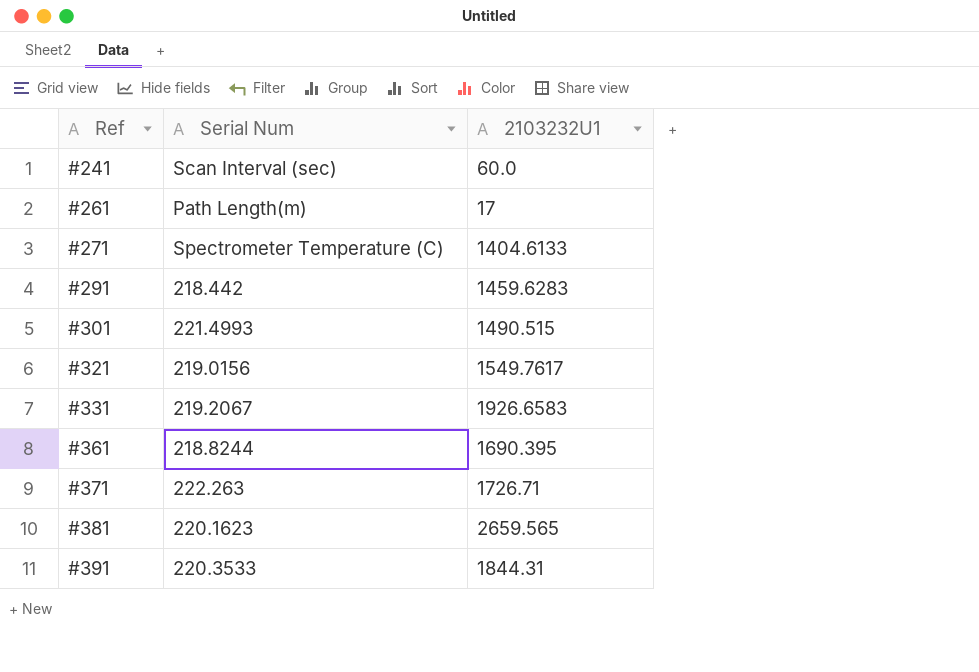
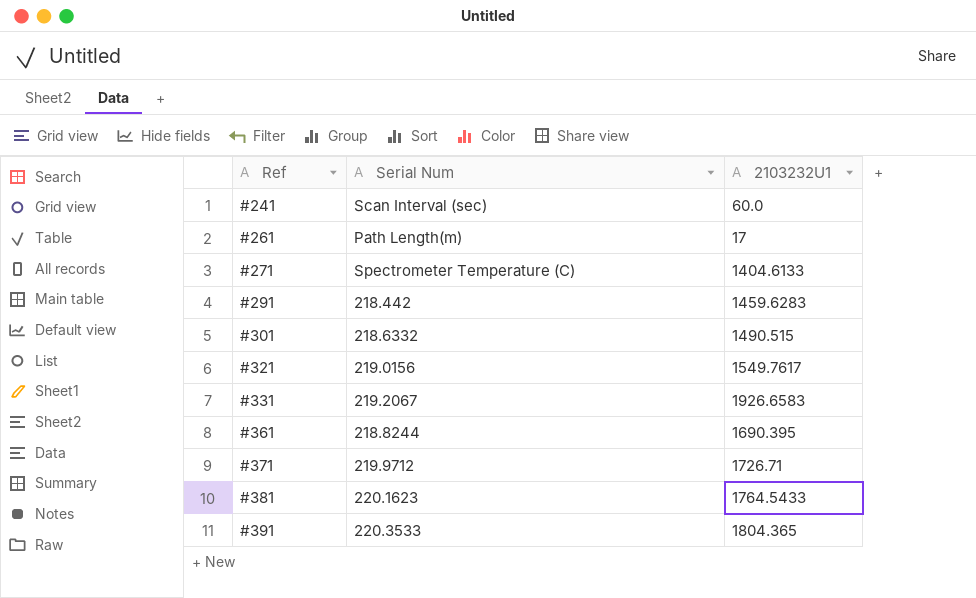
#301 | Serial Num: 221.4993 -> 218.6332
#371 | Serial Num: 222.263 -> 219.9712
#381 | 2103232U1: 2659.565 -> 1764.5433
#391 | 2103232U1: 1844.31 -> 1804.365

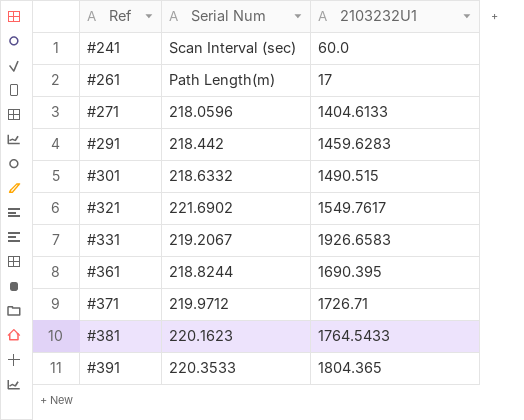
#271 | Serial Num: Spectrometer Temperature (C) -> 218.0596
#321 | Serial Num: 219.0156 -> 221.6902

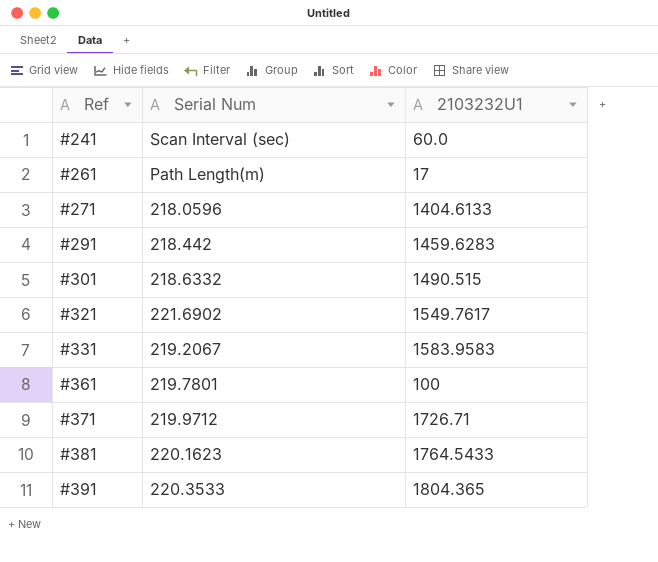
#331 | 2103232U1: 1926.6583 -> 1583.9583
#361 | Serial Num: 218.8244 -> 219.7801
#361 | 2103232U1: 1690.395 -> 100

